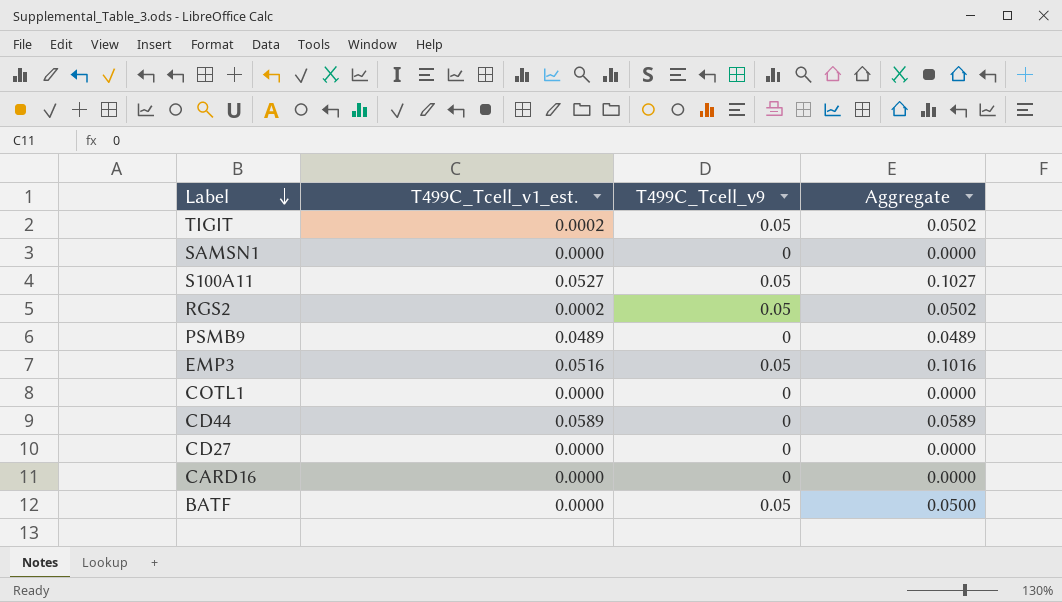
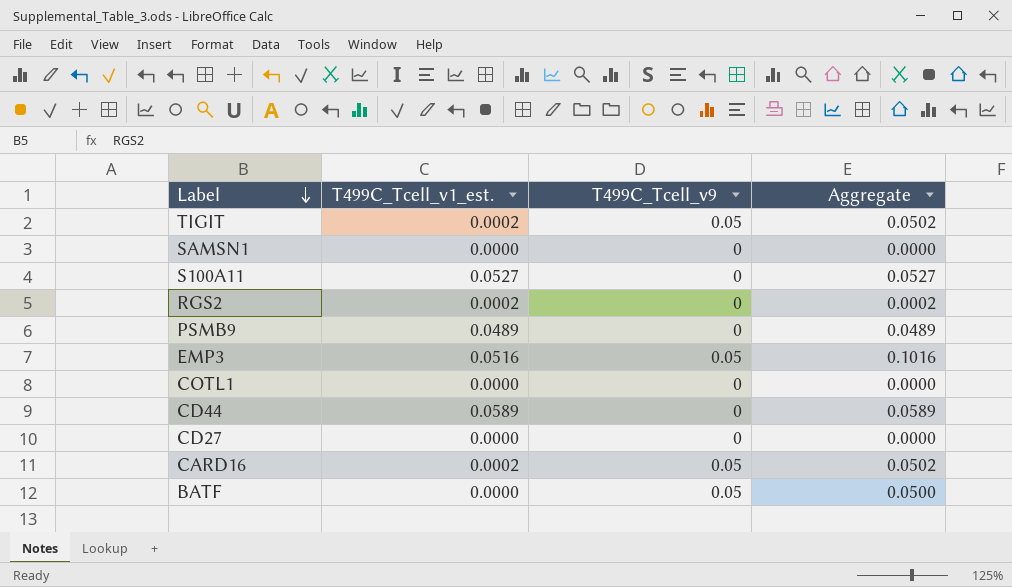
S100A11 | T499C_Tcell_v9: 0.05 -> 0
S100A11 | Aggregate: 0.1027 -> 0.0527
RGS2 | T499C_Tcell_v9: 0.05 -> 0
RGS2 | Aggregate: 0.0502 -> 0.0002
CARD16 | T499C_Tcell_v1_est.: 0.0000 -> 0.0002
CARD16 | T499C_Tcell_v9: 0 -> 0.05
CARD16 | Aggregate: 0.0000 -> 0.0502

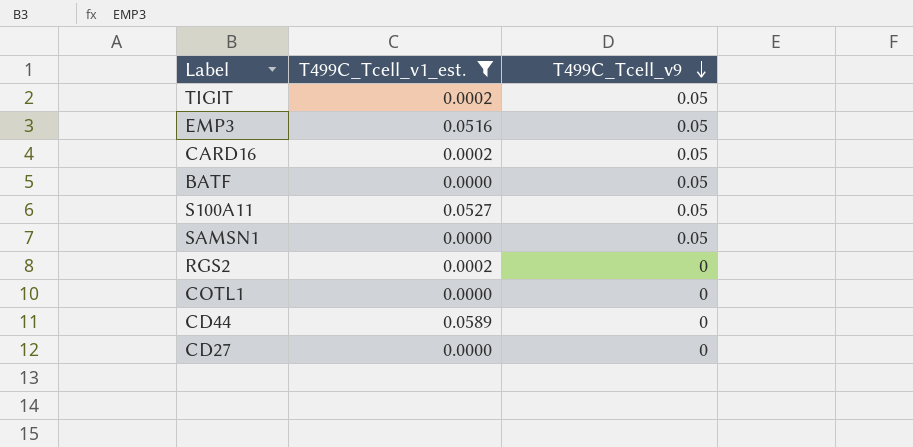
filter: none -> T499C_Tcell_v1_est. != 0.0489
row order: Label descending -> T499C_Tcell_v9 descending
column Aggregate | formula: [T499C_Tcell_v1_est.] + [T499C_Tcell_v9] -> none
S100A11 | T499C_Tcell_v9: 0 -> 0.05
SAMSN1 | T499C_Tcell_v9: 0 -> 0.05

